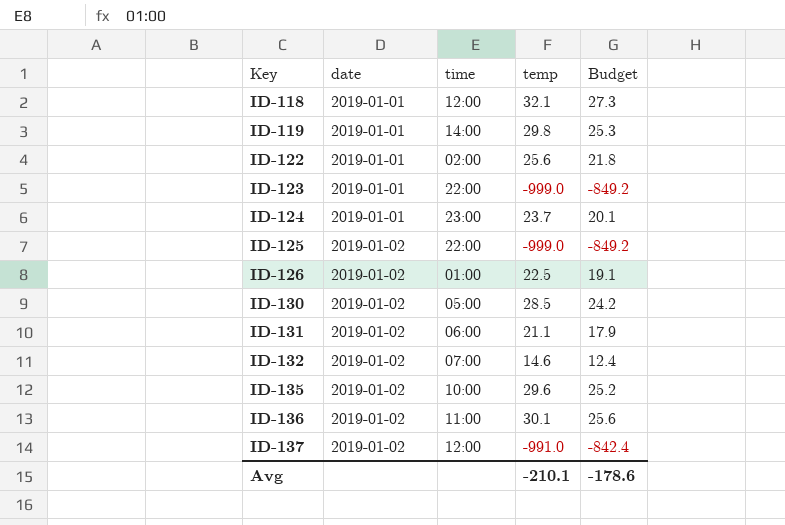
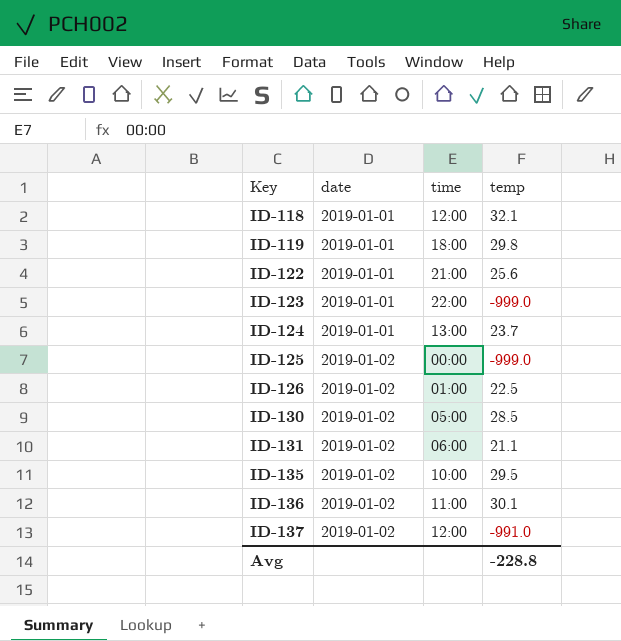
column Budget | formula: [temp] * 0.85 -> none
row ID-132: 2019-01-02 | 07:00 | 14.6 | 12.4 -> none
ID-119 | time: 14:00 -> 18:00
ID-122 | time: 02:00 -> 21:00
ID-124 | time: 23:00 -> 13:00
ID-125 | time: 22:00 -> 00:00
ID-135 | temp: 29.6 -> 29.5
Avg | temp: -210.1 -> -228.8

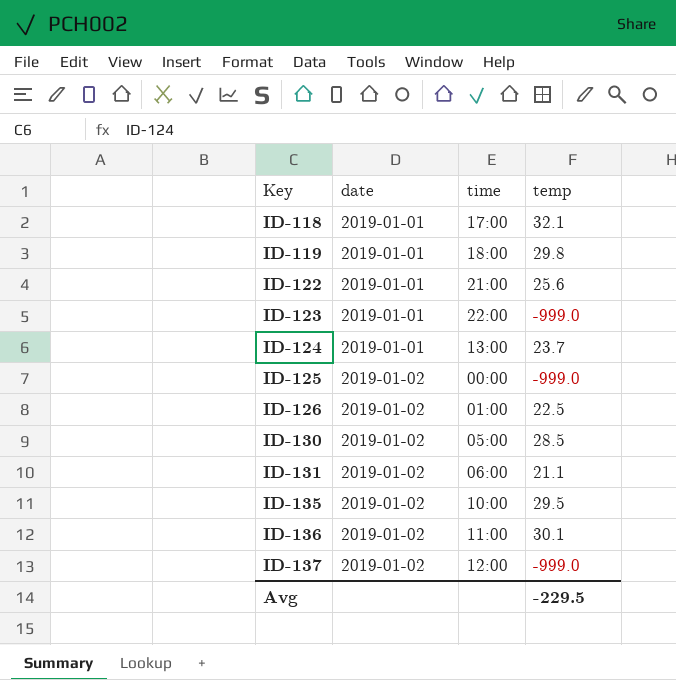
ID-118 | time: 12:00 -> 17:00
ID-137 | temp: -991.0 -> -999.0
Avg | temp: -228.8 -> -229.5

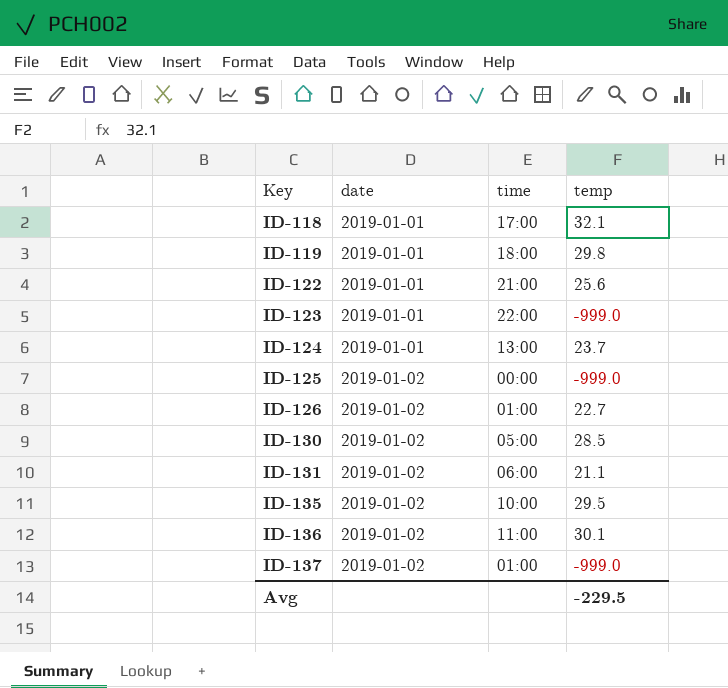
ID-126 | temp: 22.5 -> 22.7
ID-137 | time: 12:00 -> 01:00

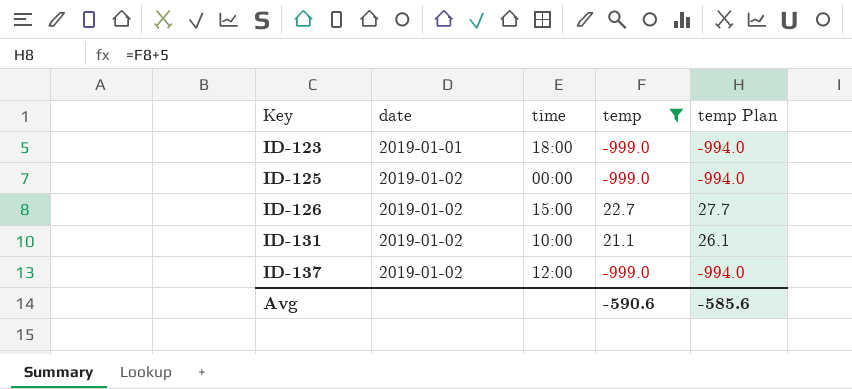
filter: none -> temp <= 22.7
column temp Plan | formula: none -> [temp] + 5
ID-123 | time: 22:00 -> 18:00
ID-126 | time: 01:00 -> 15:00
ID-131 | time: 06:00 -> 10:00
ID-137 | time: 01:00 -> 12:00
Avg | temp: -229.5 -> -590.6

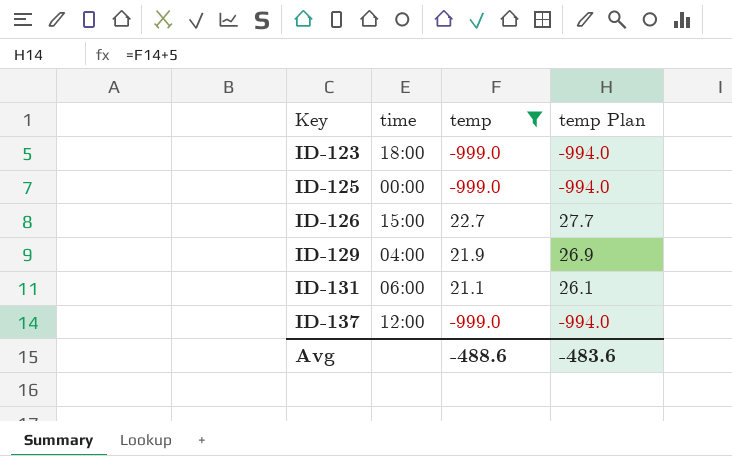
column date | position: 2 -> none
row ID-129: none -> 04:00 | 21.9 | 26.9
ID-131 | time: 10:00 -> 06:00
Avg | temp: -590.6 -> -488.6
Avg | temp Plan: -585.6 -> -483.6

